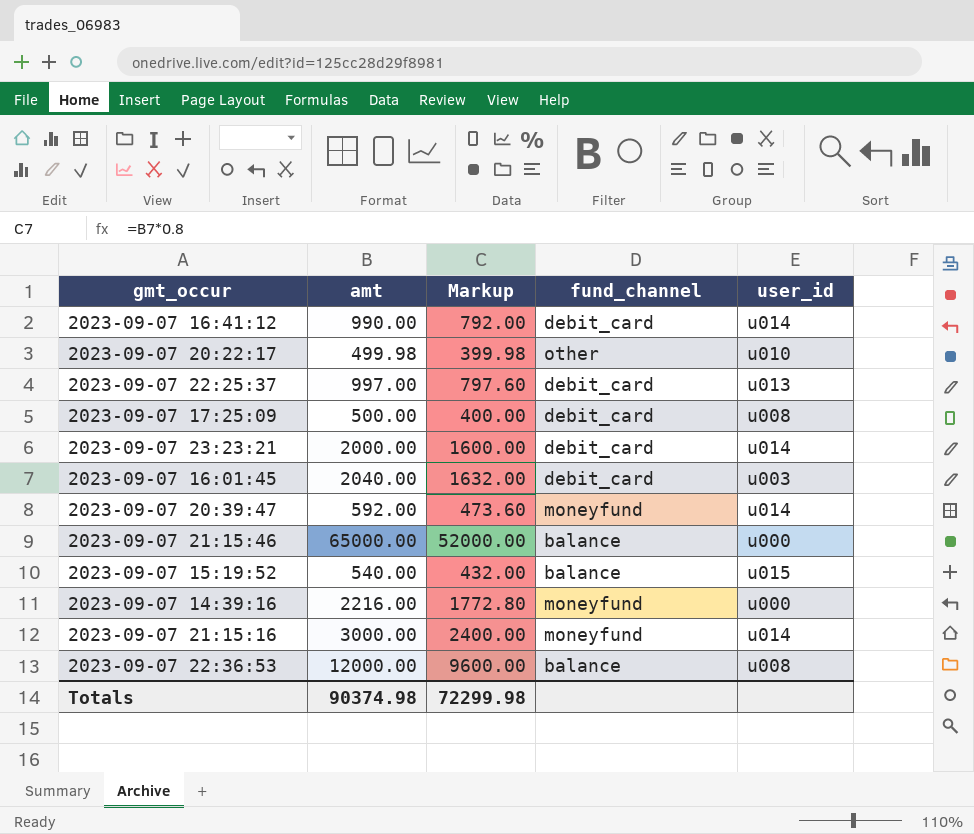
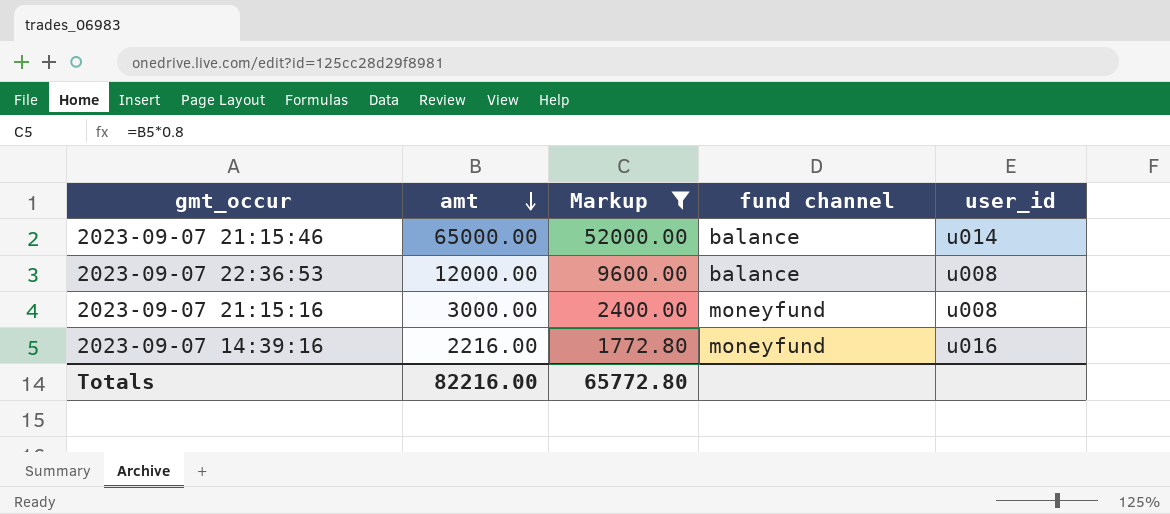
filter: none -> Markup >= 1772.80
row order: none -> amt descending
column name: fund_channel -> fund channel
2023-09-07 21:15:46 | user_id: u000 -> u014
2023-09-07 21:15:16 | user_id: u014 -> u008
2023-09-07 14:39:16 | user_id: u000 -> u016
Totals | amt: 90374.98 -> 82216.00
Totals | Markup: 72299.98 -> 65772.80

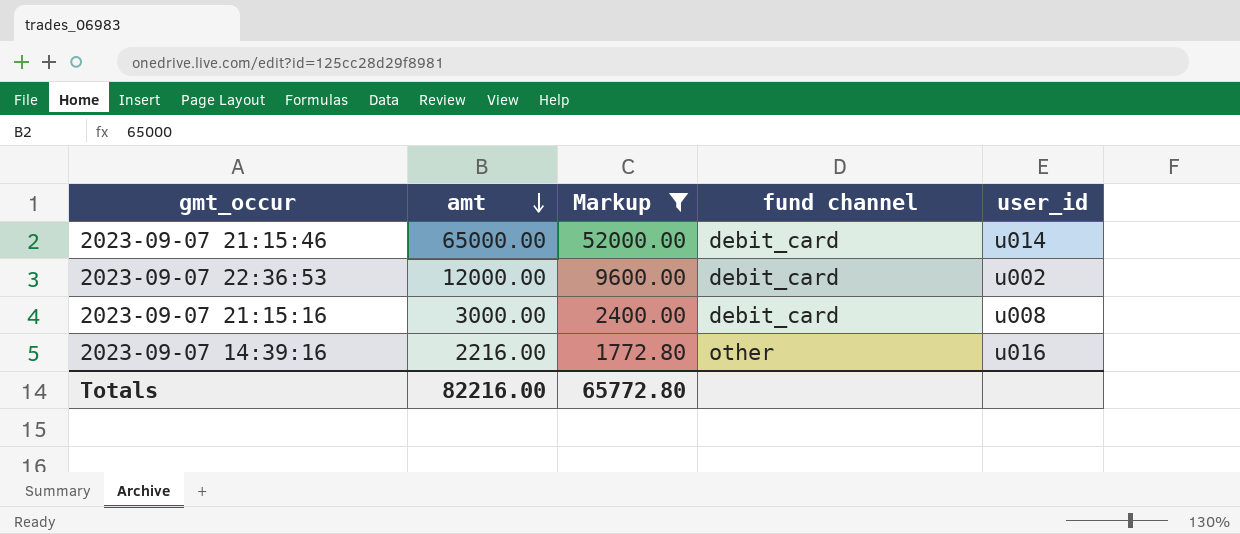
2023-09-07 21:15:46 | fund channel: balance -> debit_card
2023-09-07 22:36:53 | fund channel: balance -> debit_card
2023-09-07 22:36:53 | user_id: u008 -> u002
2023-09-07 21:15:16 | fund channel: moneyfund -> debit_card
2023-09-07 14:39:16 | fund channel: moneyfund -> other

